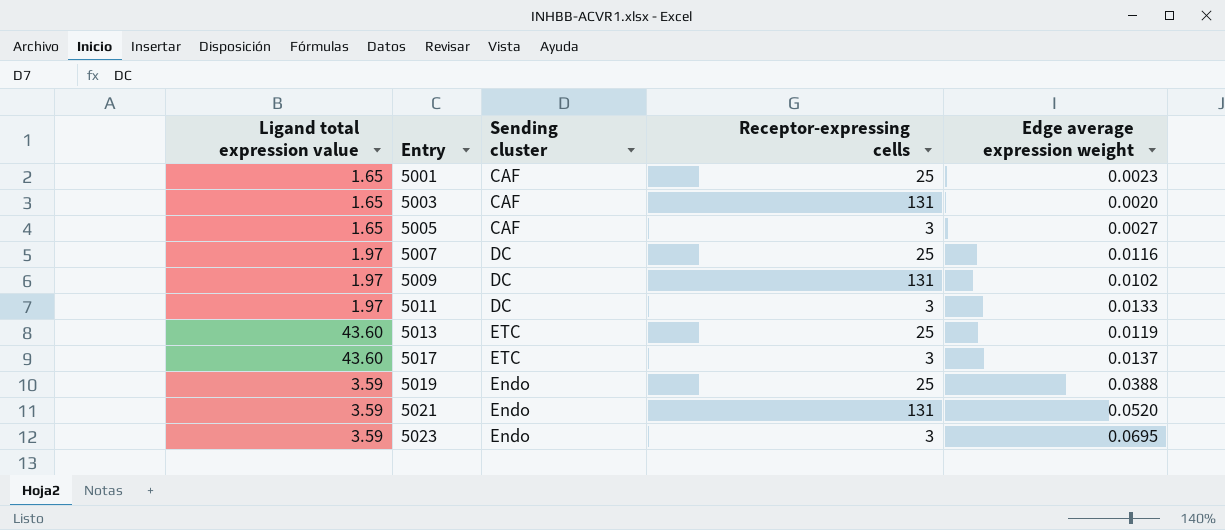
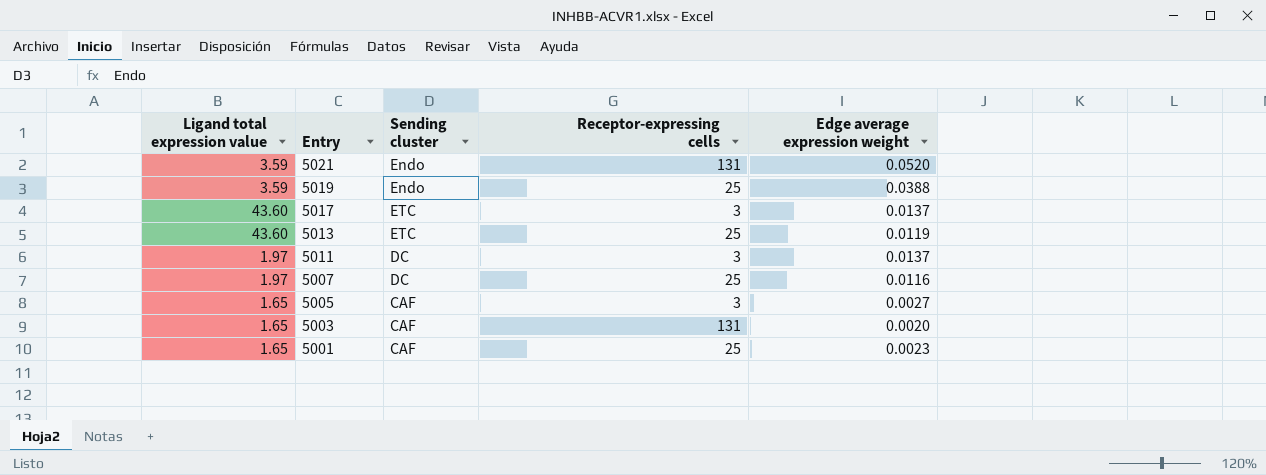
row order: Entry ascending -> Entry descending
row 5009: 1.97 | DC | 131 | 0.0102 -> none
row 5023: 3.59 | Endo | 3 | 0.0695 -> none
5011 | Edge average expression weight: 0.0133 -> 0.0137

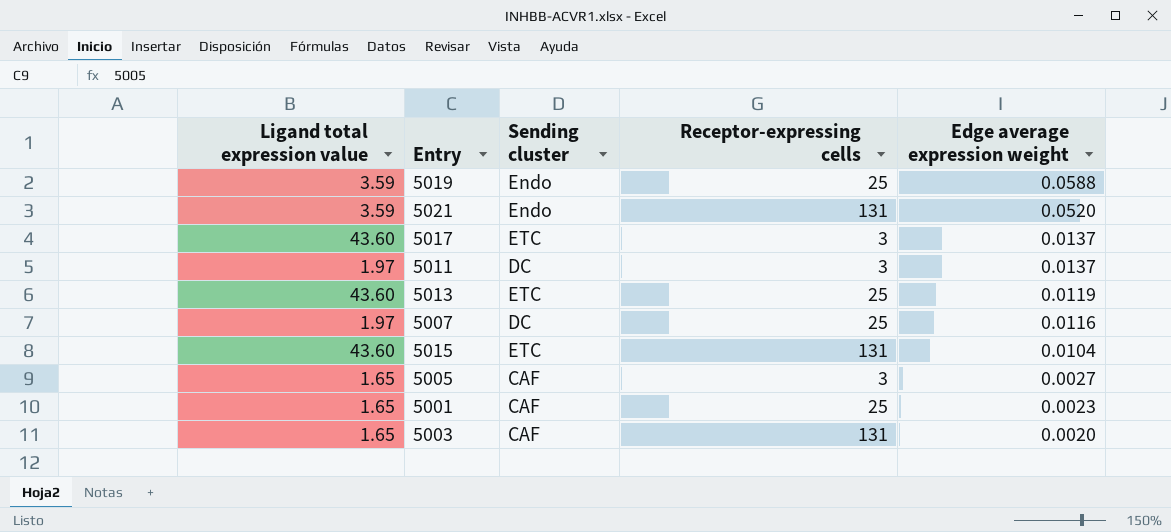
row order: Entry descending -> Edge average expression weight descending
5019 | Edge average expression weight: 0.0388 -> 0.0588
row 5015: none -> 43.60 | ETC | 131 | 0.0104

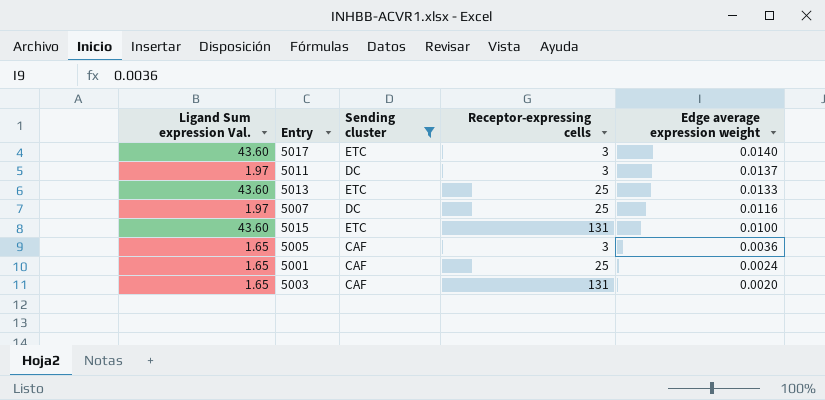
filter: none -> Sending cluster != Endo
column name: Ligand total expression value -> Ligand Sum expression Val.
5017 | Edge average expression weight: 0.0137 -> 0.0140
5013 | Edge average expression weight: 0.0119 -> 0.0133
5015 | Edge average expression weight: 0.0104 -> 0.0100
5005 | Edge average expression weight: 0.0027 -> 0.0036
5001 | Edge average expression weight: 0.0023 -> 0.0024

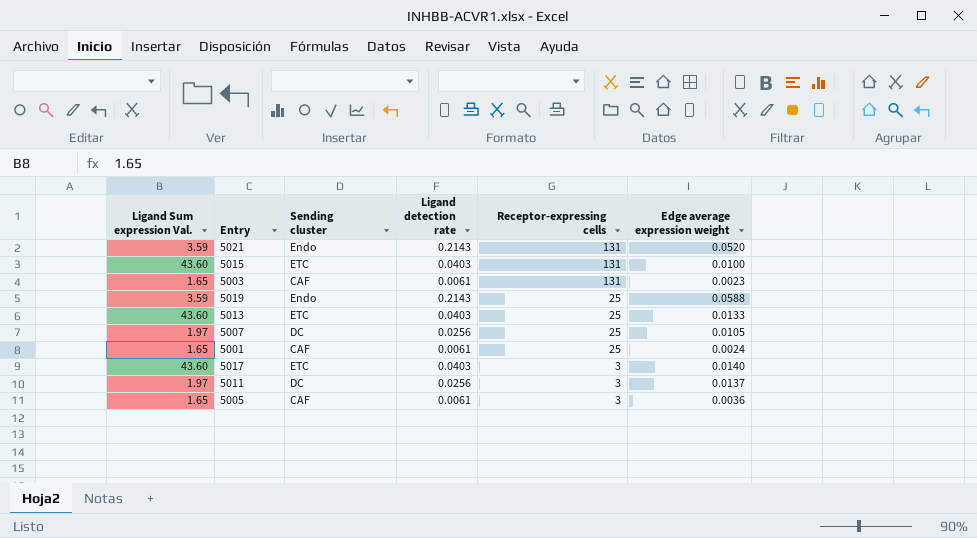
filter: Sending cluster != Endo -> none
row order: Edge average expression weight descending -> Receptor-expressing cells descending
column Ligand detection rate | position: none -> 4
5003 | Edge average expression weight: 0.0020 -> 0.0023
5007 | Edge average expression weight: 0.0116 -> 0.0105

